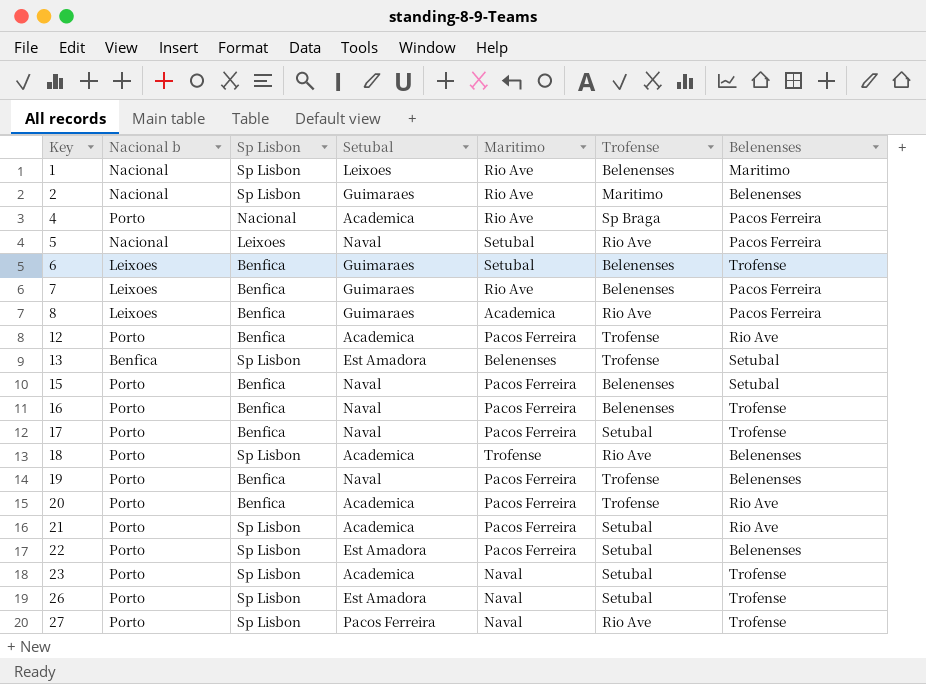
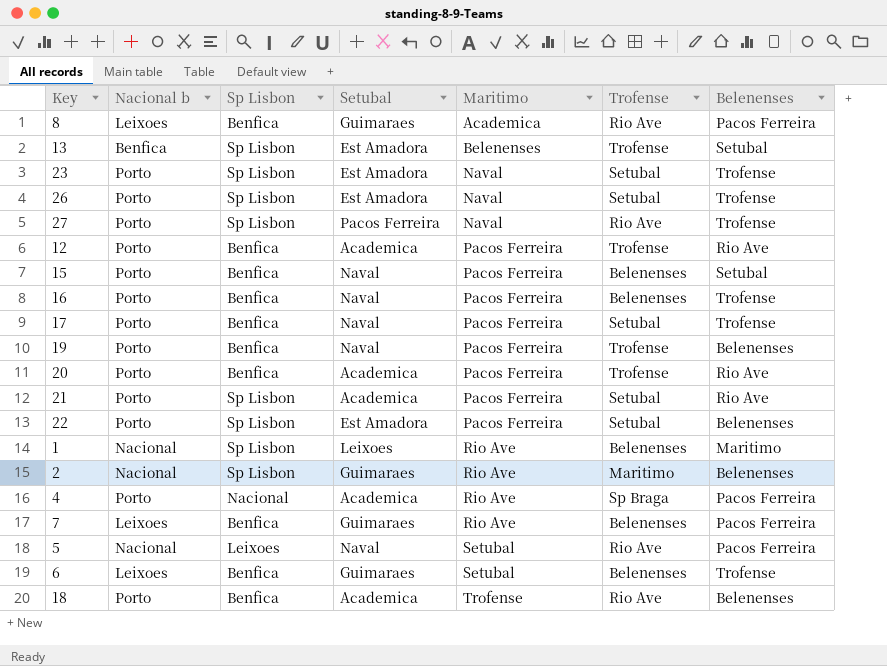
row order: Key ascending -> Maritimo ascending
23 | Setubal: Academica -> Est Amadora
18 | Sp Lisbon: Sp Lisbon -> Benfica

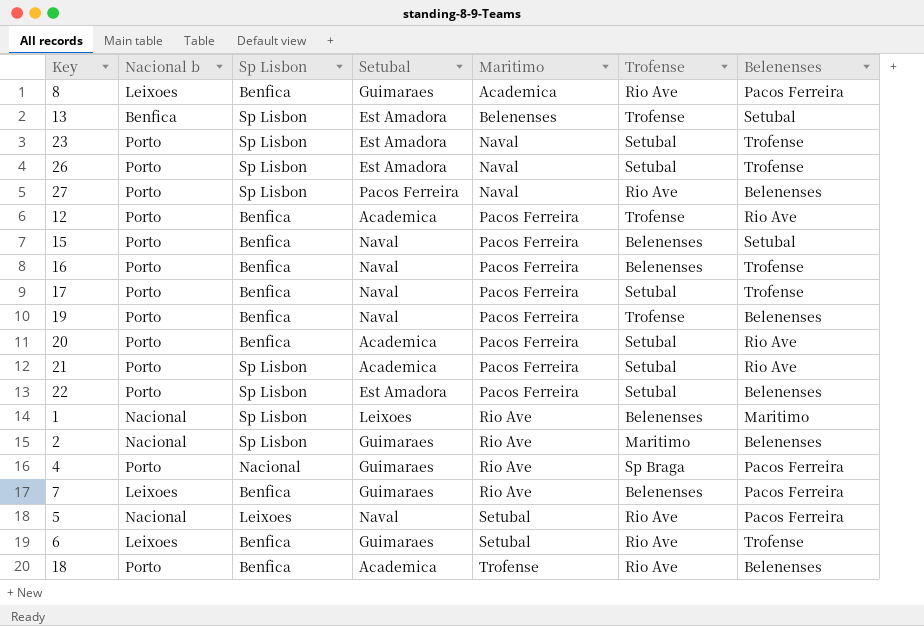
27 | Belenenses: Trofense -> Belenenses
20 | Trofense: Trofense -> Setubal
4 | Setubal: Academica -> Guimaraes
6 | Trofense: Belenenses -> Rio Ave

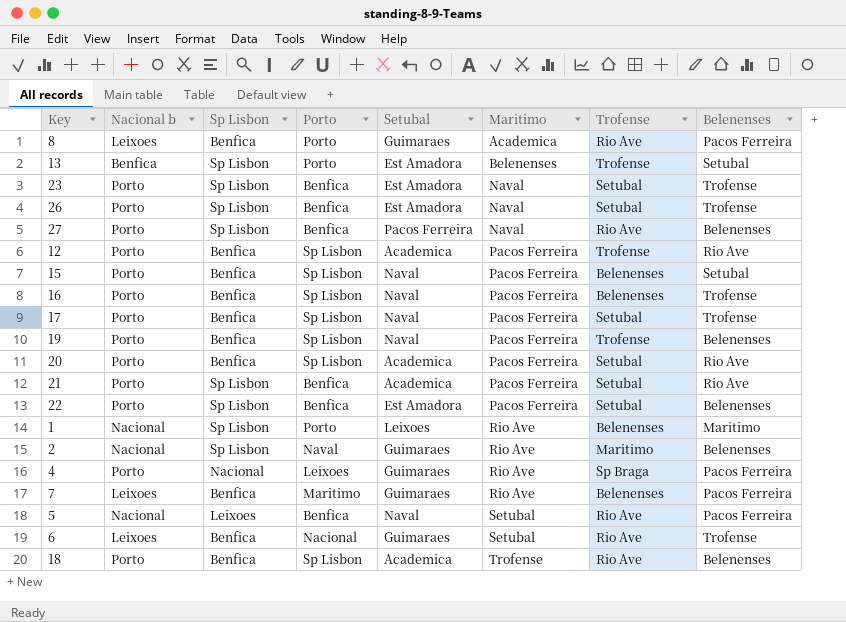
column Porto | position: none -> 4

